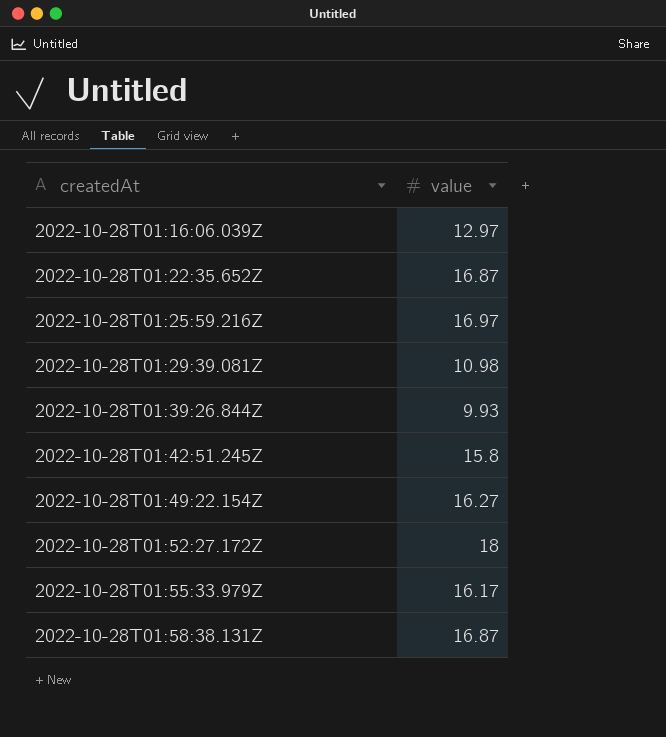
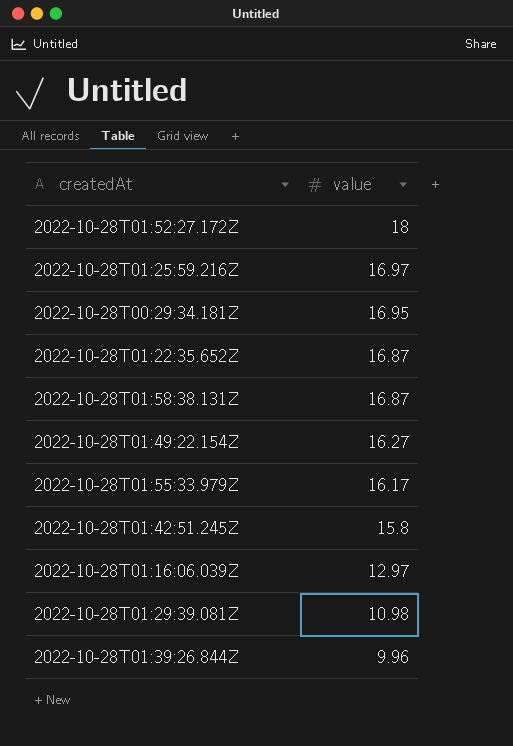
row order: createdAt ascending -> value descending
row 2022-10-28T00:29:34.181Z: none -> 16.95
2022-10-28T01:39:26.844Z | value: 9.93 -> 9.96

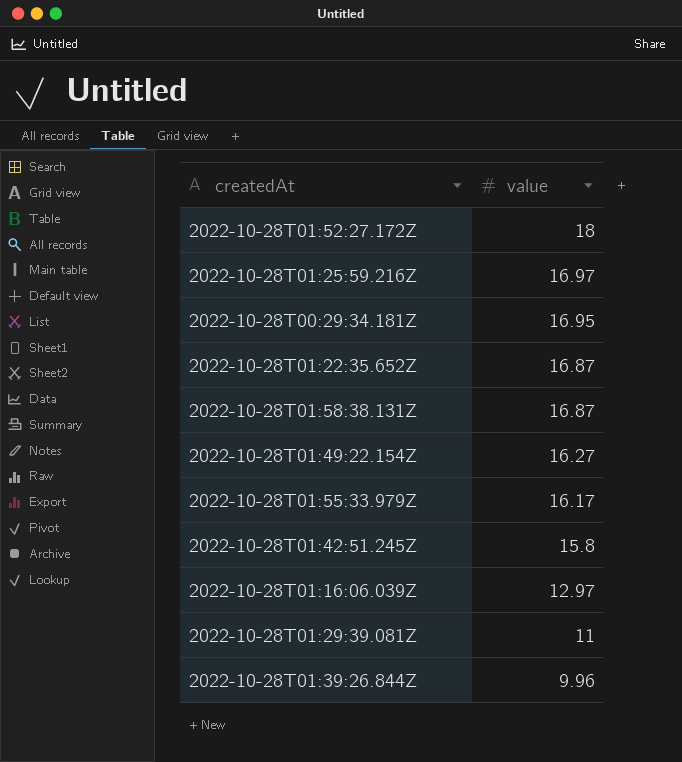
2022-10-28T01:29:39.081Z | value: 10.98 -> 11

